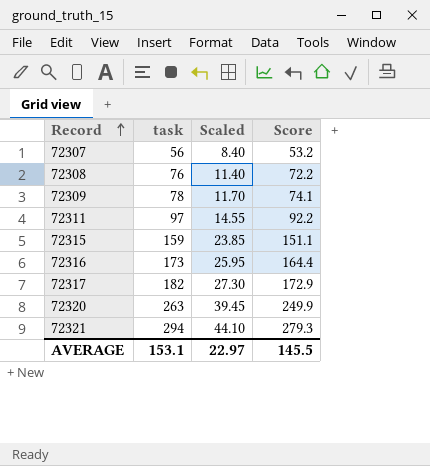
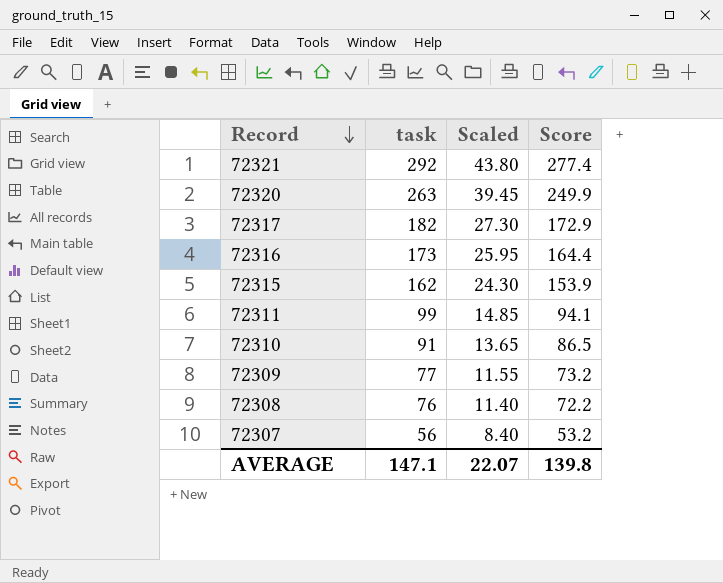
row order: Record ascending -> Record descending
72321 | task: 294 -> 292
72321 | Scaled: 44.10 -> 43.80
72321 | Score: 279.3 -> 277.4
72315 | task: 159 -> 162
72315 | Scaled: 23.85 -> 24.30
72315 | Score: 151.1 -> 153.9
72311 | task: 97 -> 99
72311 | Scaled: 14.55 -> 14.85
72311 | Score: 92.2 -> 94.1
row 72310: none -> 91 | 13.65 | 86.5
72309 | task: 78 -> 77
72309 | Scaled: 11.70 -> 11.55
72309 | Score: 74.1 -> 73.2
AVERAGE | task: 153.1 -> 147.1
AVERAGE | Scaled: 22.97 -> 22.07
AVERAGE | Score: 145.5 -> 139.8

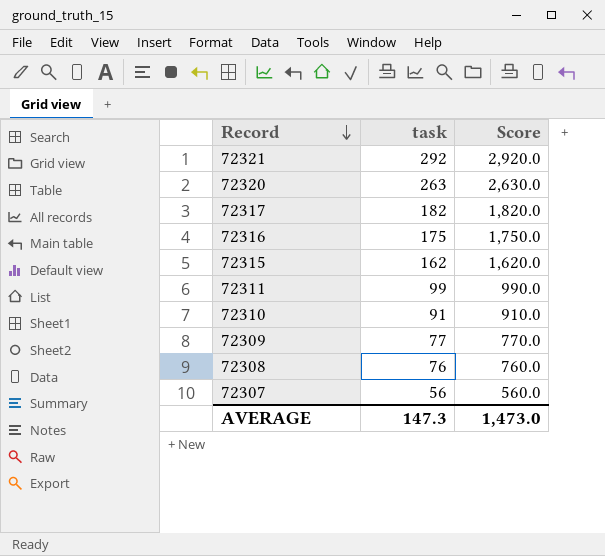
column Scaled | formula: [task] * 0.15 -> none
column Score | formula: [task] * 0.95 -> [task] * 10
72316 | task: 173 -> 175
AVERAGE | task: 147.1 -> 147.3
AVERAGE | Score: 139.8 -> 1,473.0

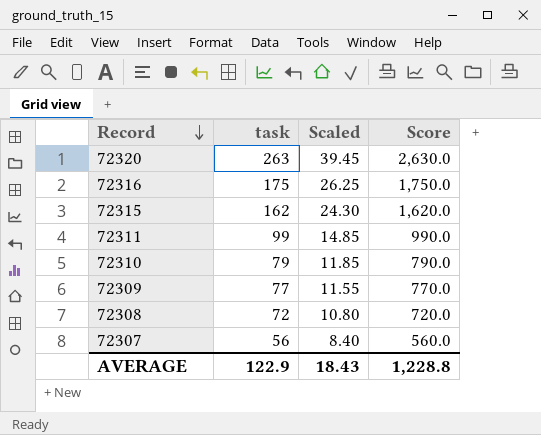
column Scaled | formula: none -> [task] * 0.15
row 72321: 292 | 2,920.0 -> none
row 72317: 182 | 1,820.0 -> none
72310 | task: 91 -> 79
72310 | Score: 910.0 -> 790.0
72308 | task: 76 -> 72
72308 | Score: 760.0 -> 720.0
AVERAGE | task: 147.3 -> 122.9
AVERAGE | Score: 1,473.0 -> 1,228.8

